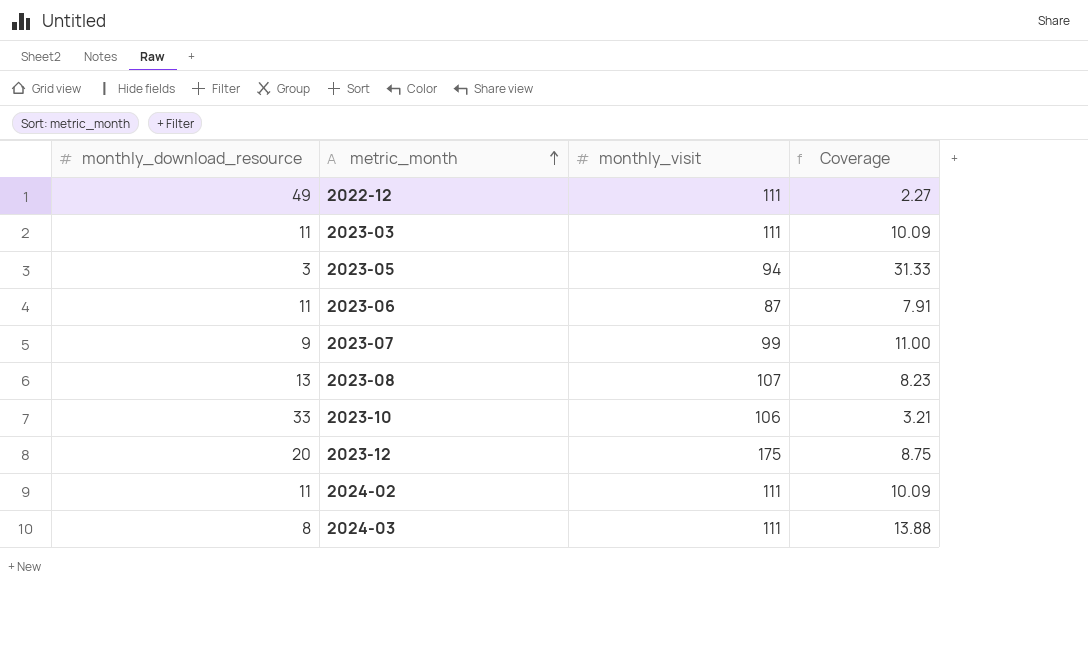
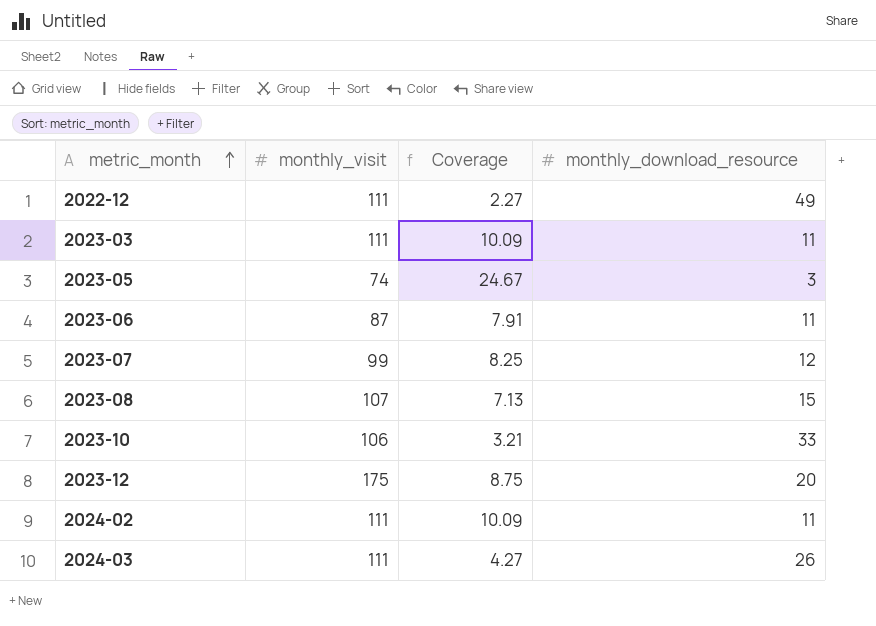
column monthly_download_resource | position: 1 -> 4
2023-05 | monthly_visit: 94 -> 74
2023-05 | Coverage: 31.33 -> 24.67
2023-07 | Coverage: 11.00 -> 8.25
2023-07 | monthly_download_resource: 9 -> 12
2023-08 | Coverage: 8.23 -> 7.13
2023-08 | monthly_download_resource: 13 -> 15
2024-03 | Coverage: 13.88 -> 4.27
2024-03 | monthly_download_resource: 8 -> 26

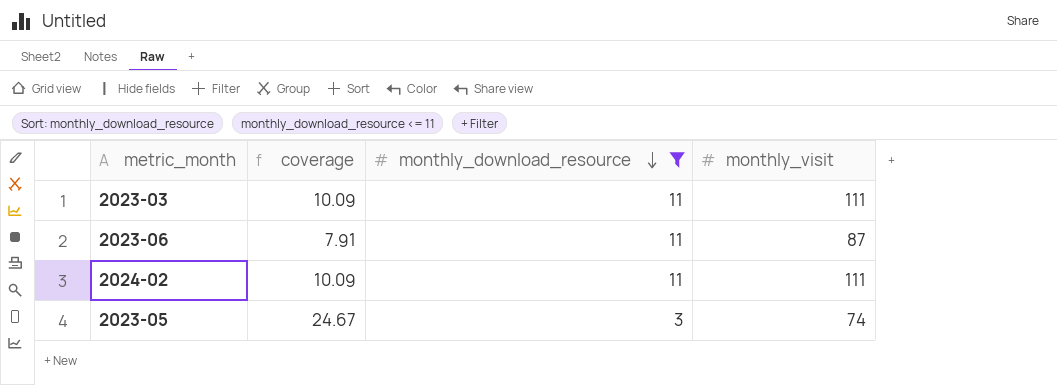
filter: none -> monthly_download_resource <= 11
row order: metric_month ascending -> monthly_download_resource descending
column name: Coverage -> coverage
column monthly_visit | position: 2 -> 4

